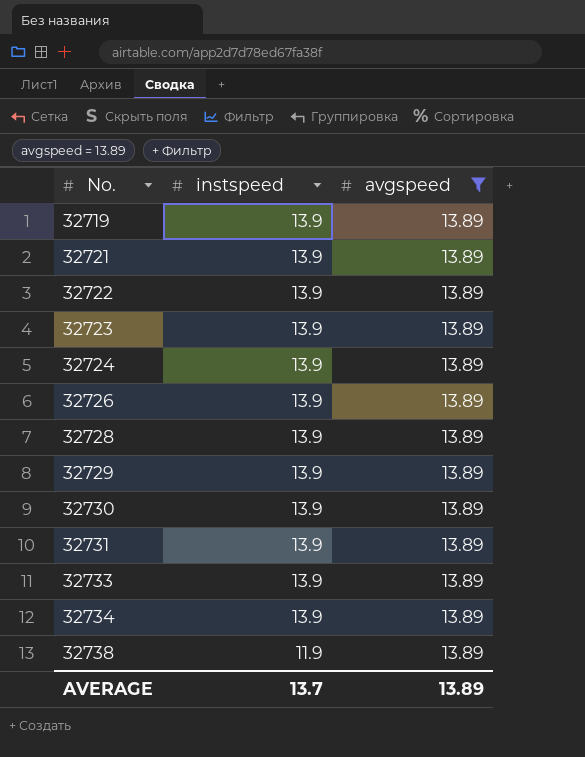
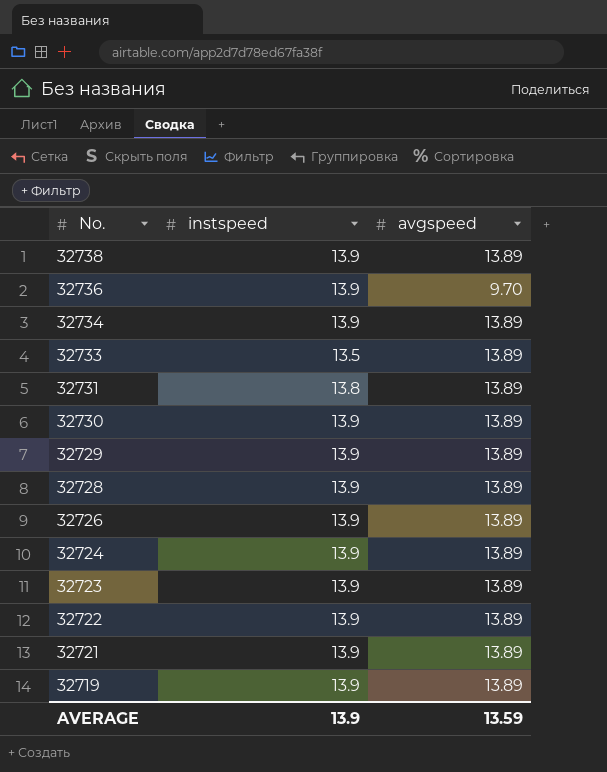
filter: avgspeed = 13.89 -> none
row order: No. ascending -> No. descending
32738 | instspeed: 11.9 -> 13.9
32733 | instspeed: 13.9 -> 13.5
32731 | instspeed: 13.9 -> 13.8
AVERAGE | instspeed: 13.7 -> 13.9
AVERAGE | avgspeed: 13.89 -> 13.59

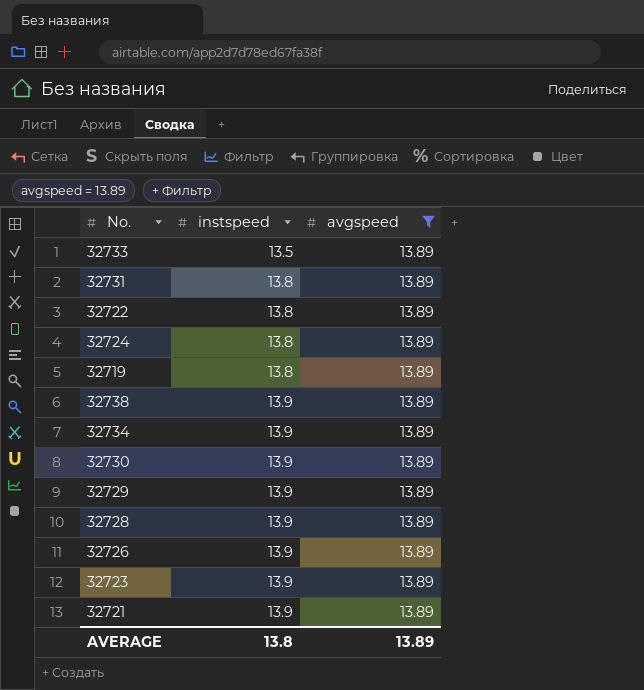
filter: none -> avgspeed = 13.89
row order: No. descending -> instspeed ascending
32722 | instspeed: 13.9 -> 13.8
32724 | instspeed: 13.9 -> 13.8
32719 | instspeed: 13.9 -> 13.8
AVERAGE | instspeed: 13.9 -> 13.8
AVERAGE | avgspeed: 13.59 -> 13.89

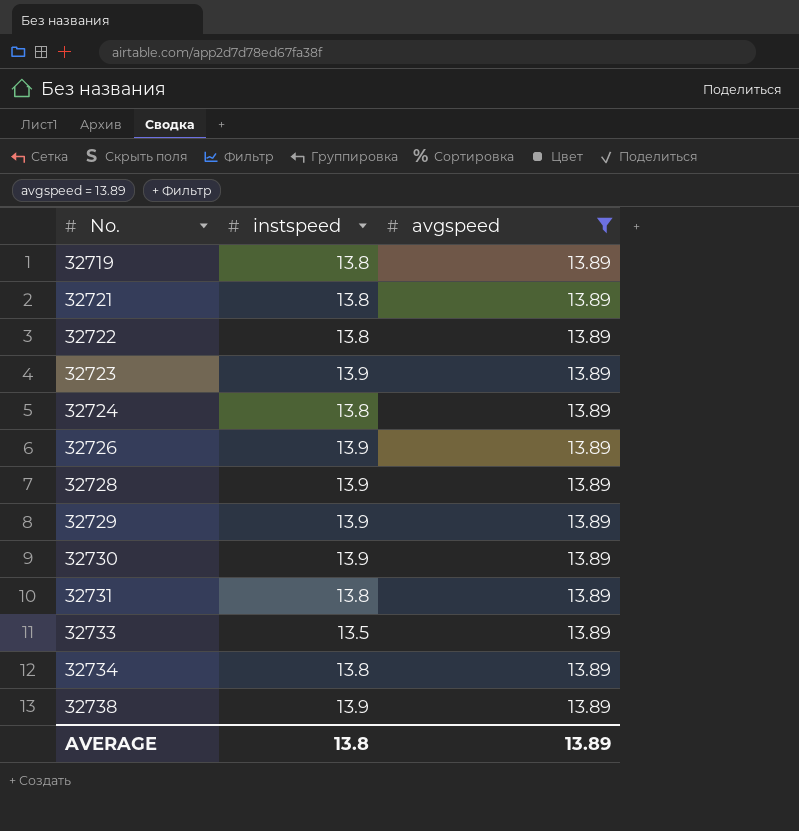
row order: instspeed ascending -> No. ascending
32721 | instspeed: 13.9 -> 13.8
32734 | instspeed: 13.9 -> 13.8

